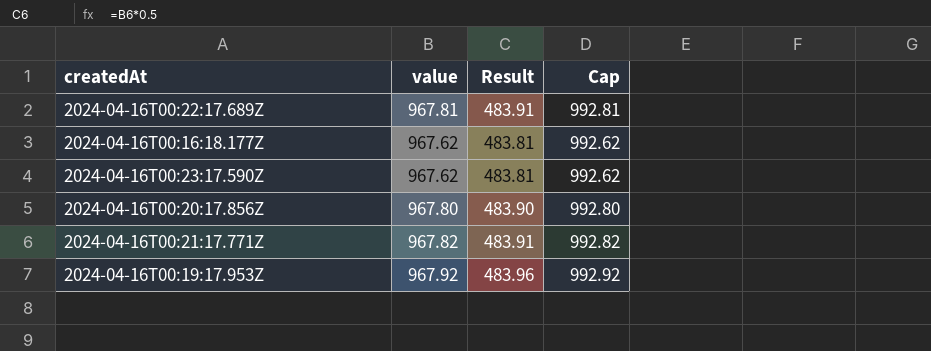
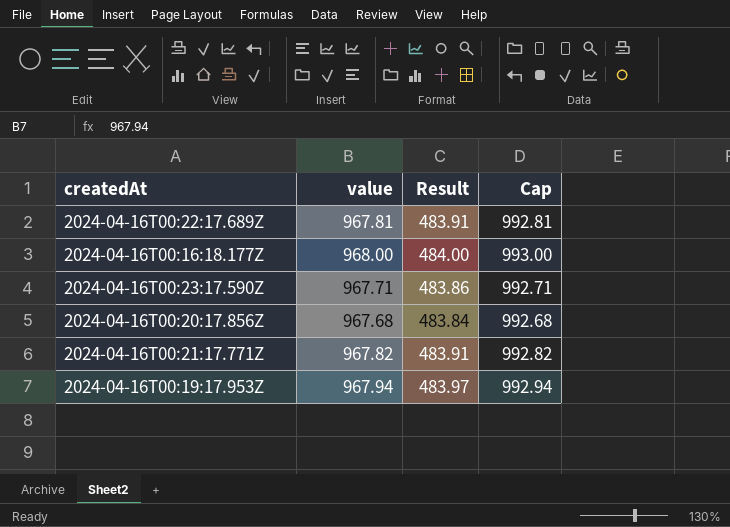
2024-04-16T00:16:18.177Z | value: 967.62 -> 968.00
2024-04-16T00:16:18.177Z | Result: 483.81 -> 484.00
2024-04-16T00:16:18.177Z | Cap: 992.62 -> 993.00
2024-04-16T00:23:17.590Z | value: 967.62 -> 967.71
2024-04-16T00:23:17.590Z | Result: 483.81 -> 483.86
2024-04-16T00:23:17.590Z | Cap: 992.62 -> 992.71
2024-04-16T00:20:17.856Z | value: 967.80 -> 967.68
2024-04-16T00:20:17.856Z | Result: 483.90 -> 483.84
2024-04-16T00:20:17.856Z | Cap: 992.80 -> 992.68
2024-04-16T00:19:17.953Z | value: 967.92 -> 967.94
2024-04-16T00:19:17.953Z | Result: 483.96 -> 483.97
2024-04-16T00:19:17.953Z | Cap: 992.92 -> 992.94

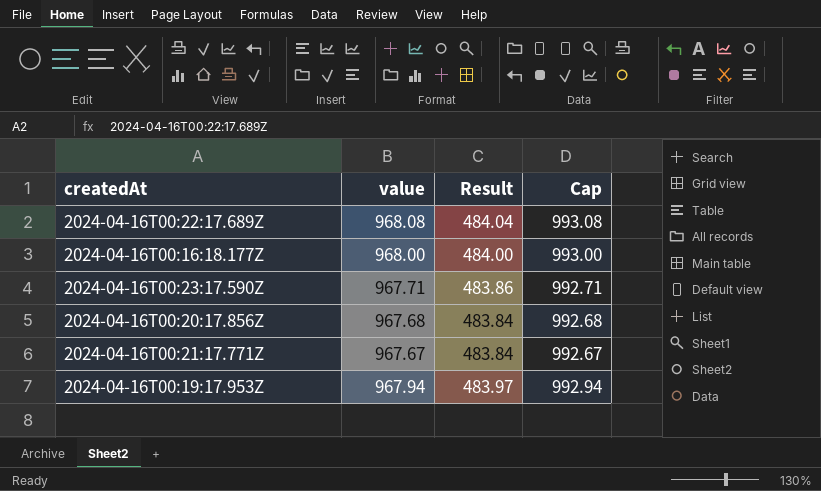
2024-04-16T00:22:17.689Z | value: 967.81 -> 968.08
2024-04-16T00:22:17.689Z | Result: 483.91 -> 484.04
2024-04-16T00:22:17.689Z | Cap: 992.81 -> 993.08
2024-04-16T00:21:17.771Z | value: 967.82 -> 967.67
2024-04-16T00:21:17.771Z | Result: 483.91 -> 483.84
2024-04-16T00:21:17.771Z | Cap: 992.82 -> 992.67

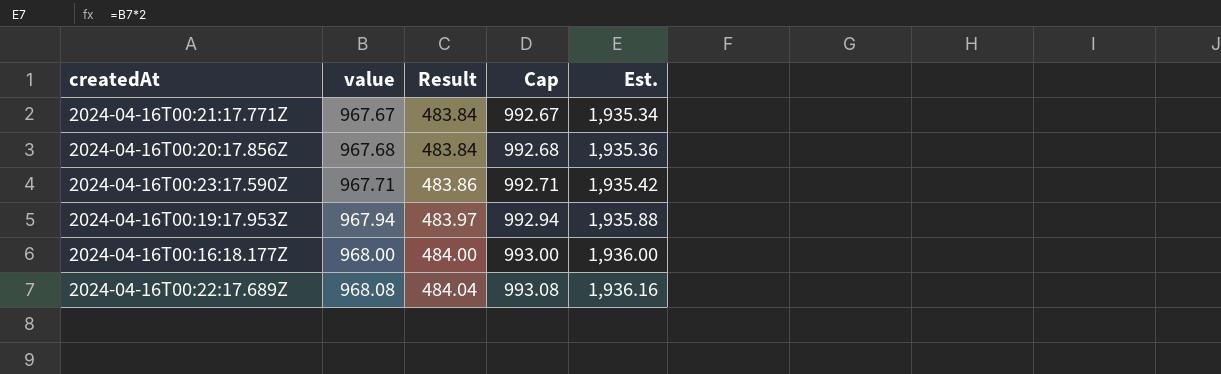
row order: none -> value ascending
column Est. | formula: none -> [value] * 2

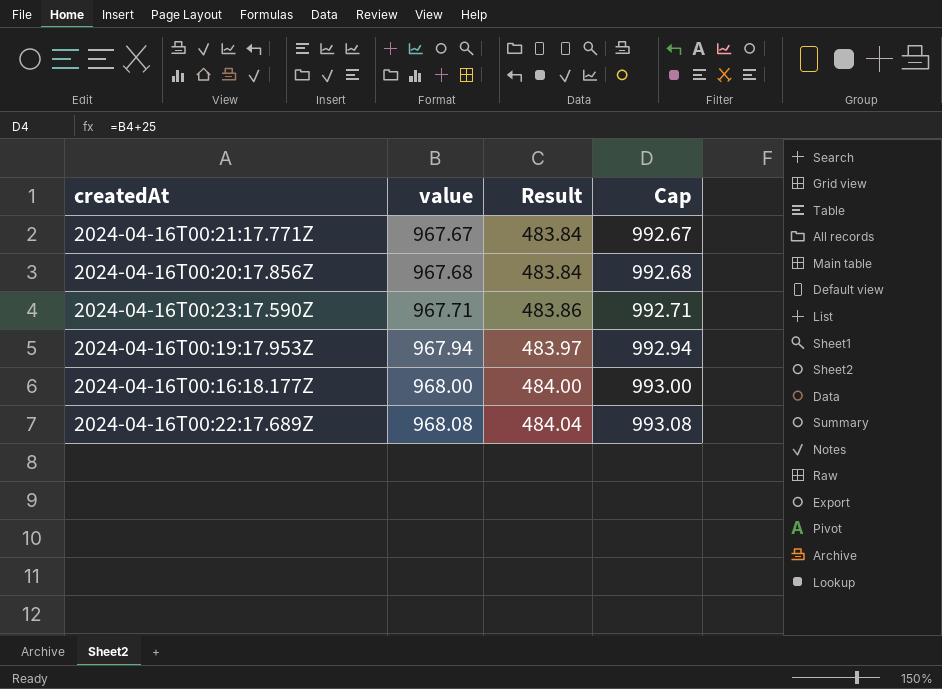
column Est. | formula: [value] * 2 -> none

